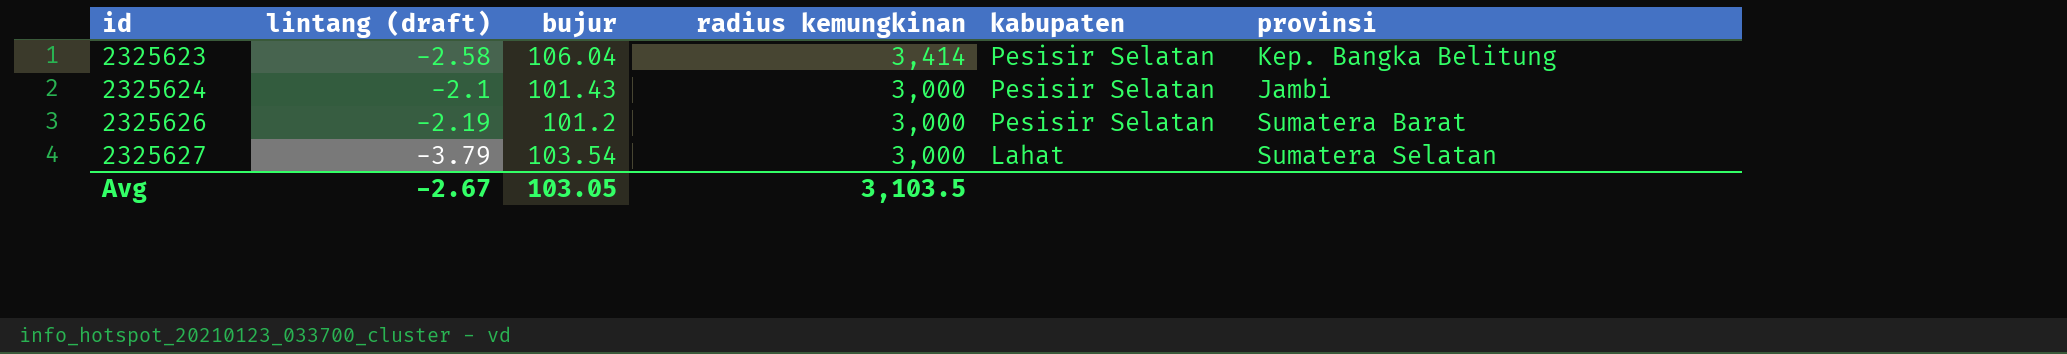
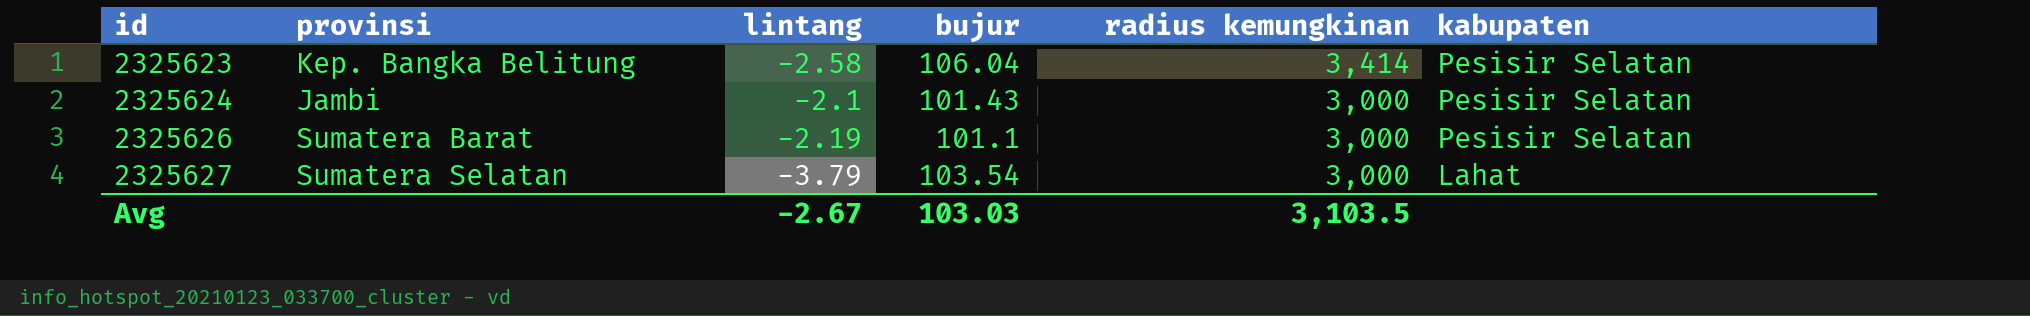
column provinsi | position: 6 -> 2
column name: lintang (draft) -> lintang
2325626 | bujur: 101.2 -> 101.1
Avg | bujur: 103.05 -> 103.03

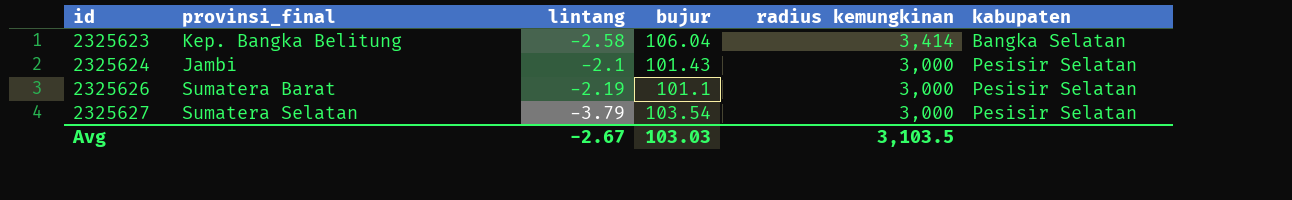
column name: provinsi -> provinsi_final
2325623 | kabupaten: Pesisir Selatan -> Bangka Selatan
2325627 | kabupaten: Lahat -> Pesisir Selatan

